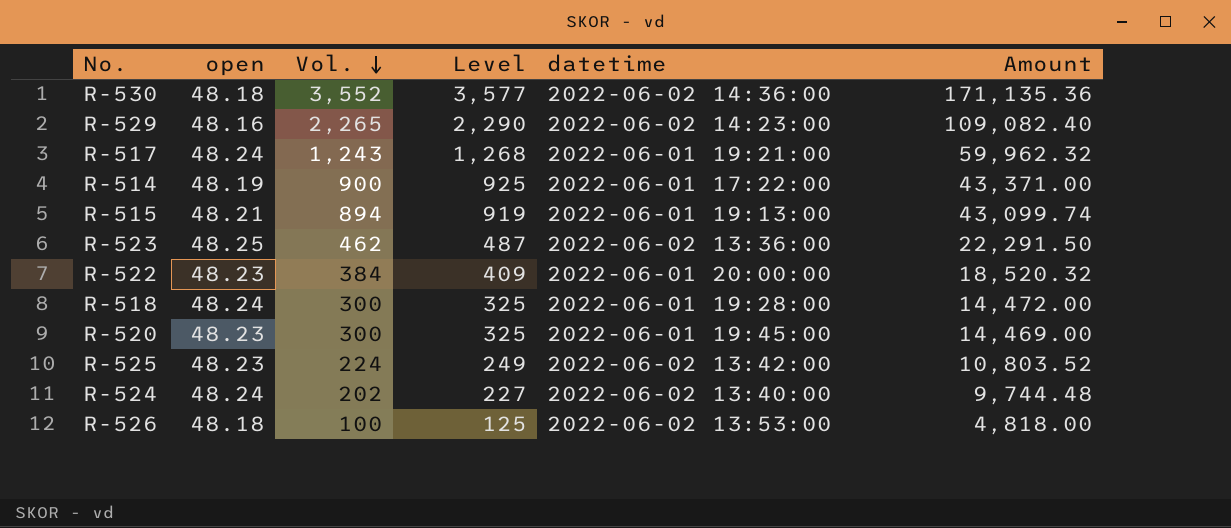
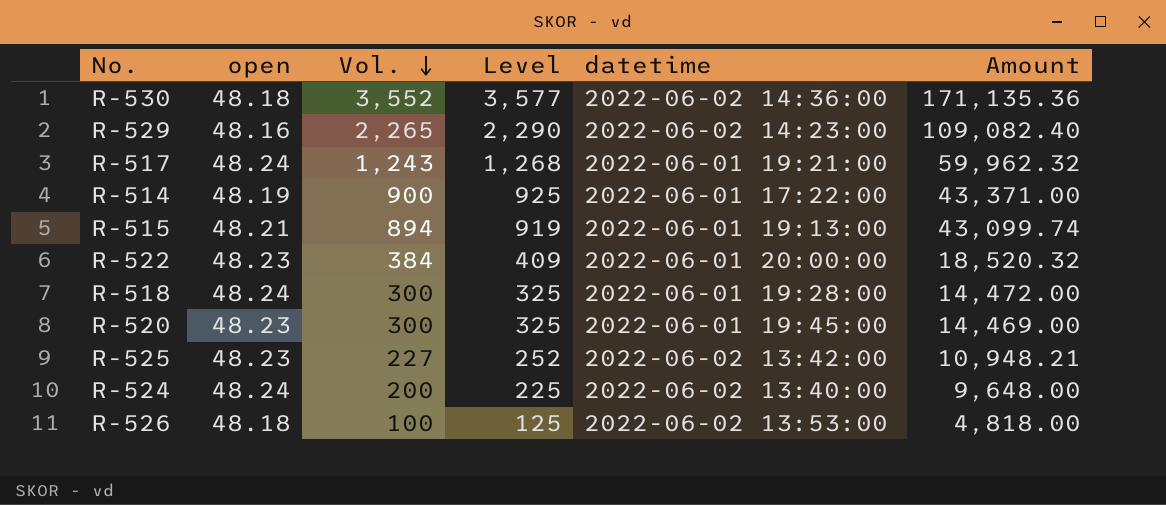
row R-523: 48.25 | 462 | 487 | 2022-06-02 13:36:00 | 22,291.50 -> none
R-525 | Vol.: 224 -> 227
R-525 | Level: 249 -> 252
R-525 | Amount: 10,803.52 -> 10,948.21
R-524 | Vol.: 202 -> 200
R-524 | Level: 227 -> 225
R-524 | Amount: 9,744.48 -> 9,648.00

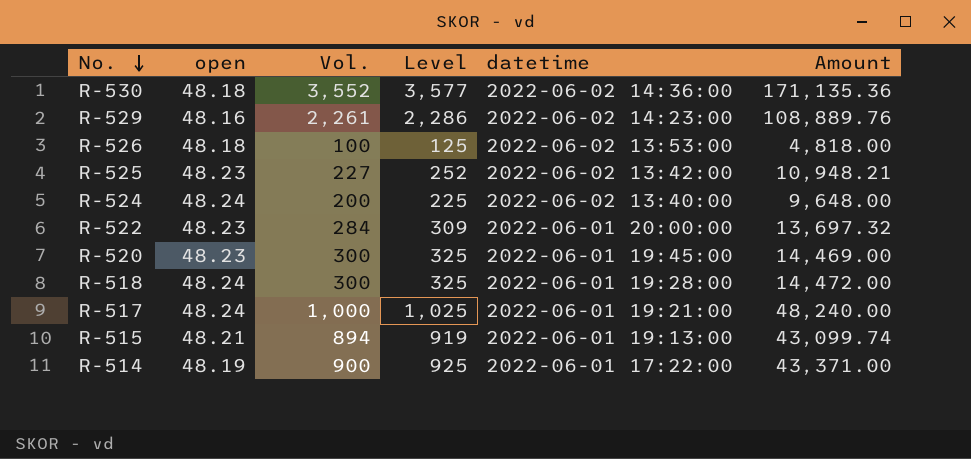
row order: Vol. descending -> No. descending
R-529 | Vol.: 2,265 -> 2,261
R-529 | Level: 2,290 -> 2,286
R-529 | Amount: 109,082.40 -> 108,889.76
R-522 | Vol.: 384 -> 284
R-522 | Level: 409 -> 309
R-522 | Amount: 18,520.32 -> 13,697.32
R-517 | Vol.: 1,243 -> 1,000
R-517 | Level: 1,268 -> 1,025
R-517 | Amount: 59,962.32 -> 48,240.00

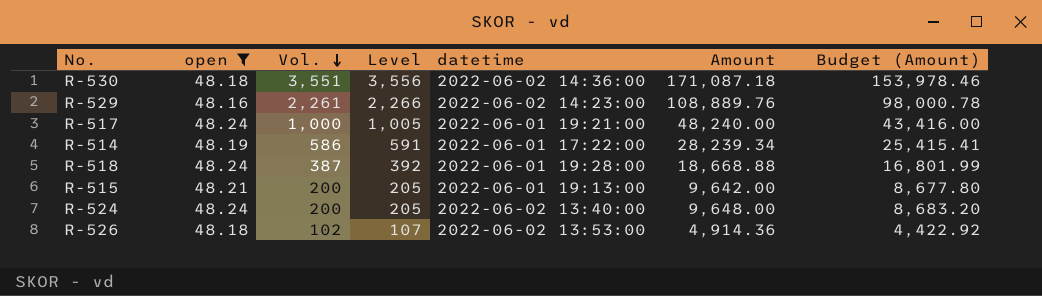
filter: none -> open != 48.23
row order: No. descending -> Vol. descending
column Level | formula: [Vol.] + 25 -> [Vol.] + 5
column Budget (Amount) | formula: none -> [Amount] * 0.9
R-530 | Vol.: 3,552 -> 3,551
R-530 | Amount: 171,135.36 -> 171,087.18
R-514 | Vol.: 900 -> 586
R-514 | Amount: 43,371.00 -> 28,239.34
R-518 | Vol.: 300 -> 387
R-518 | Amount: 14,472.00 -> 18,668.88
R-515 | Vol.: 894 -> 200
R-515 | Amount: 43,099.74 -> 9,642.00
R-526 | Vol.: 100 -> 102
R-526 | Amount: 4,818.00 -> 4,914.36

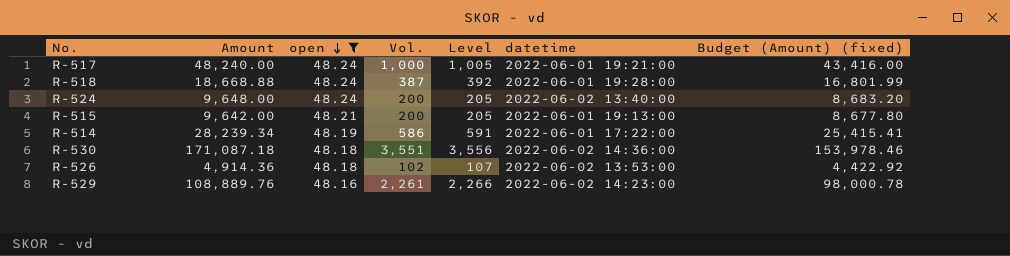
row order: Vol. descending -> open descending
column Amount | position: 6 -> 2
column name: Budget (Amount) -> Budget (Amount) (fixed)

